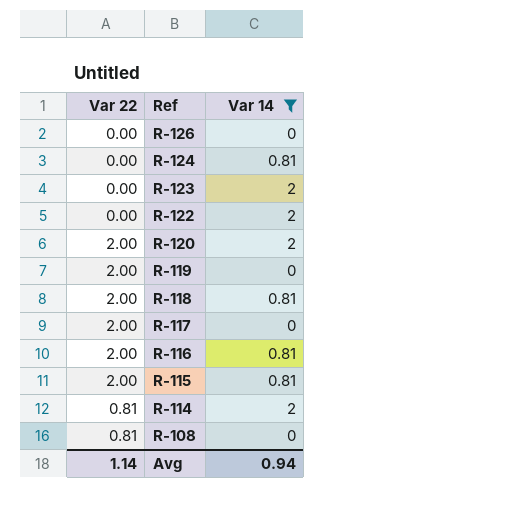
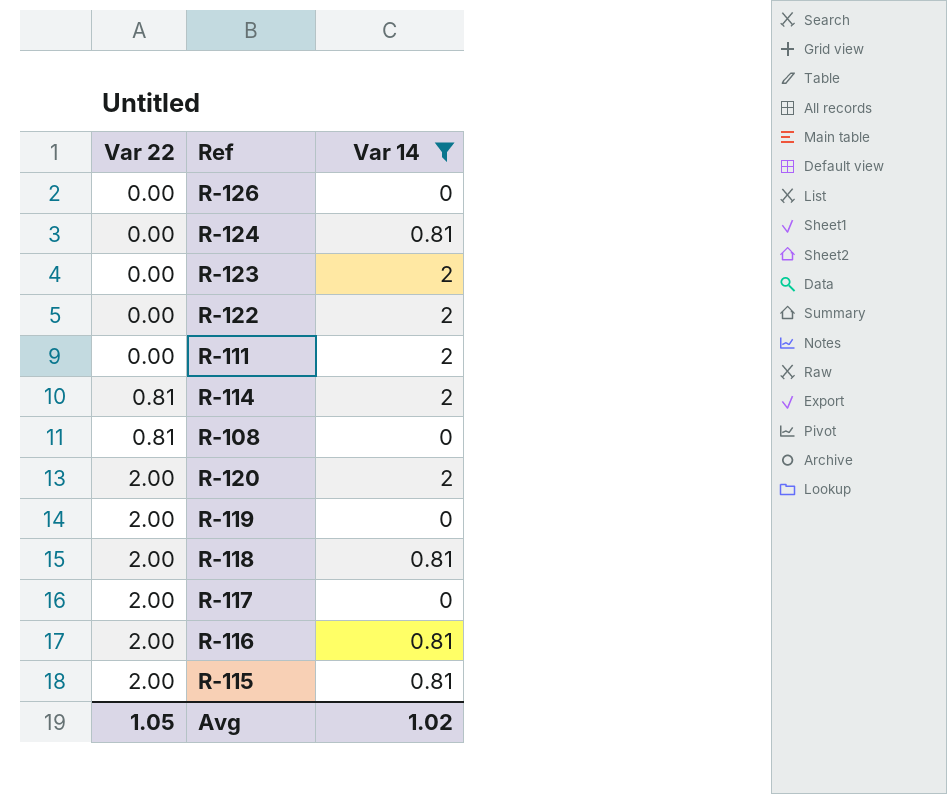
row order: Ref descending -> Var 22 ascending
row R-111: none -> 0.00 | 2
Avg | Var 22: 1.14 -> 1.05
Avg | Var 14: 0.94 -> 1.02

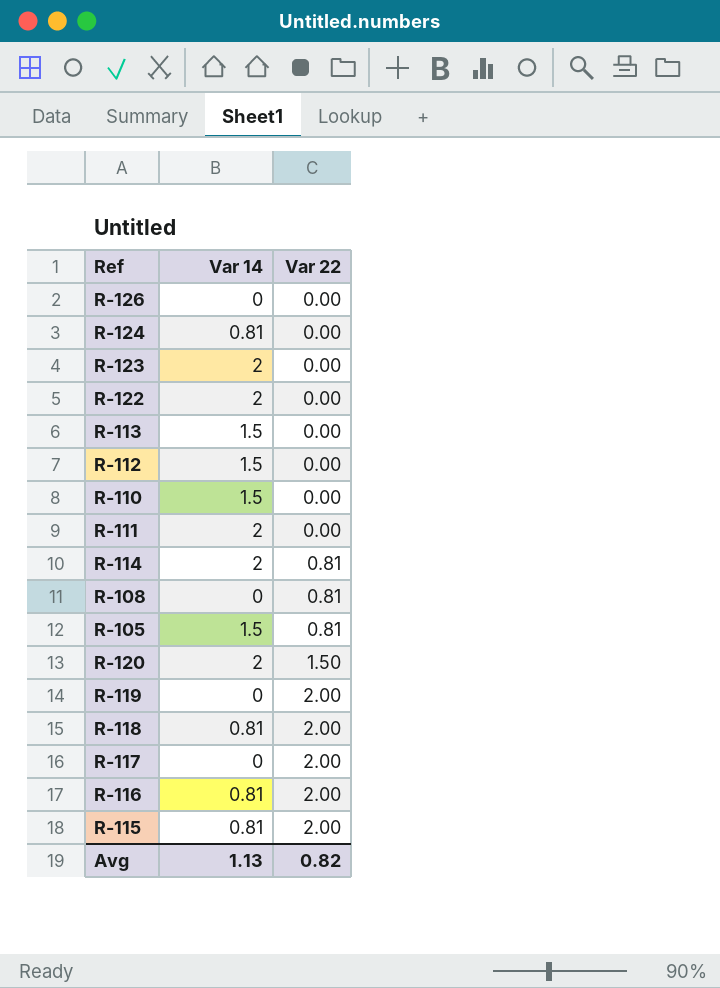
filter: Var 14 != 1.5 -> none
column Var 22 | position: 1 -> 3
R-120 | Var 22: 2.00 -> 1.50
Avg | Var 14: 1.02 -> 1.13
Avg | Var 22: 1.05 -> 0.82

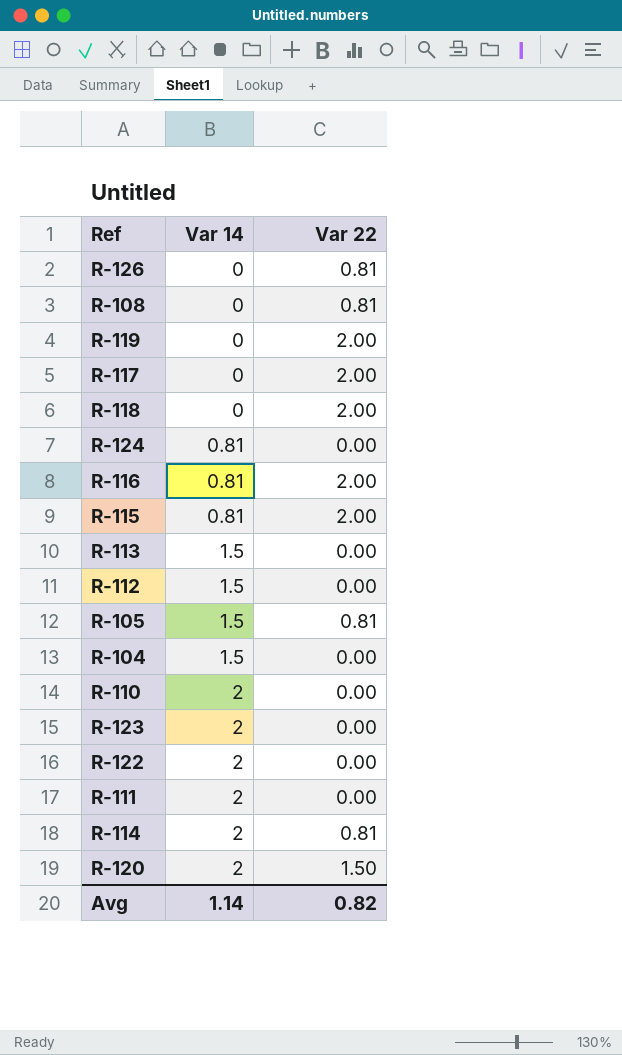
row order: Var 22 ascending -> Var 14 ascending
R-126 | Var 22: 0.00 -> 0.81
R-118 | Var 14: 0.81 -> 0
row R-104: none -> 1.5 | 0.00
R-110 | Var 14: 1.5 -> 2
Avg | Var 14: 1.13 -> 1.14

